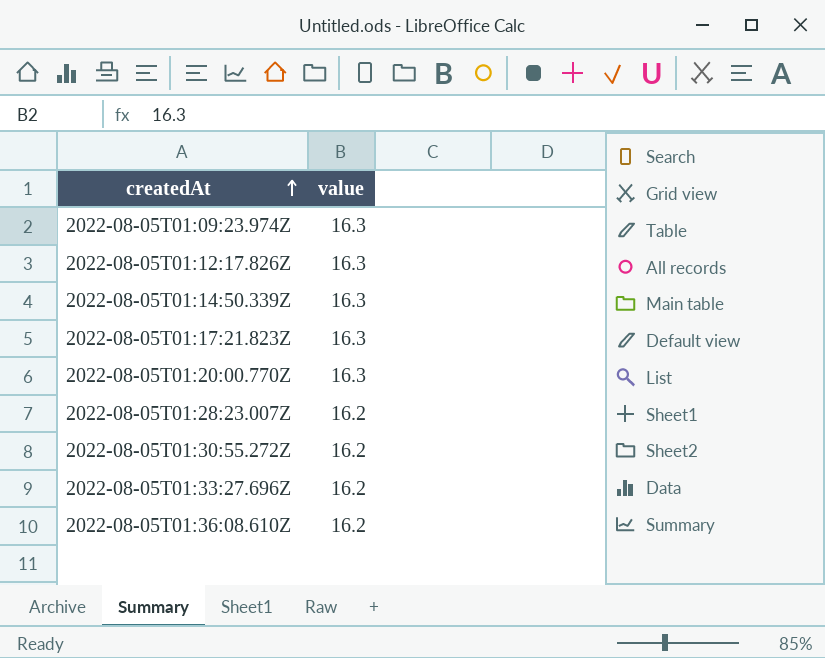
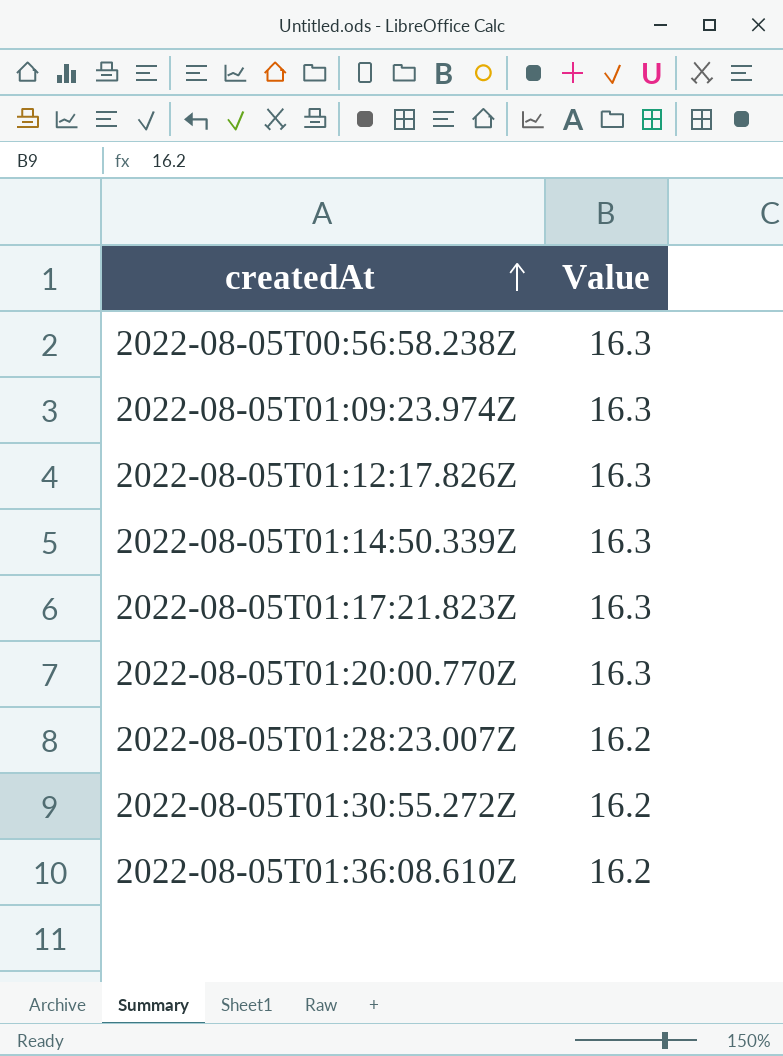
column name: value -> Value
row 2022-08-05T01:33:27.696Z: 16.2 -> none
row 2022-08-05T00:56:58.238Z: none -> 16.3

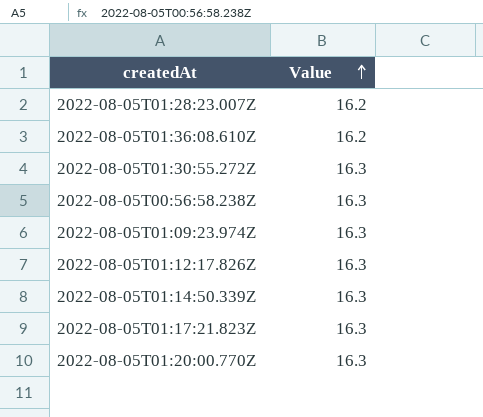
row order: createdAt ascending -> Value ascending
2022-08-05T01:30:55.272Z | Value: 16.2 -> 16.3

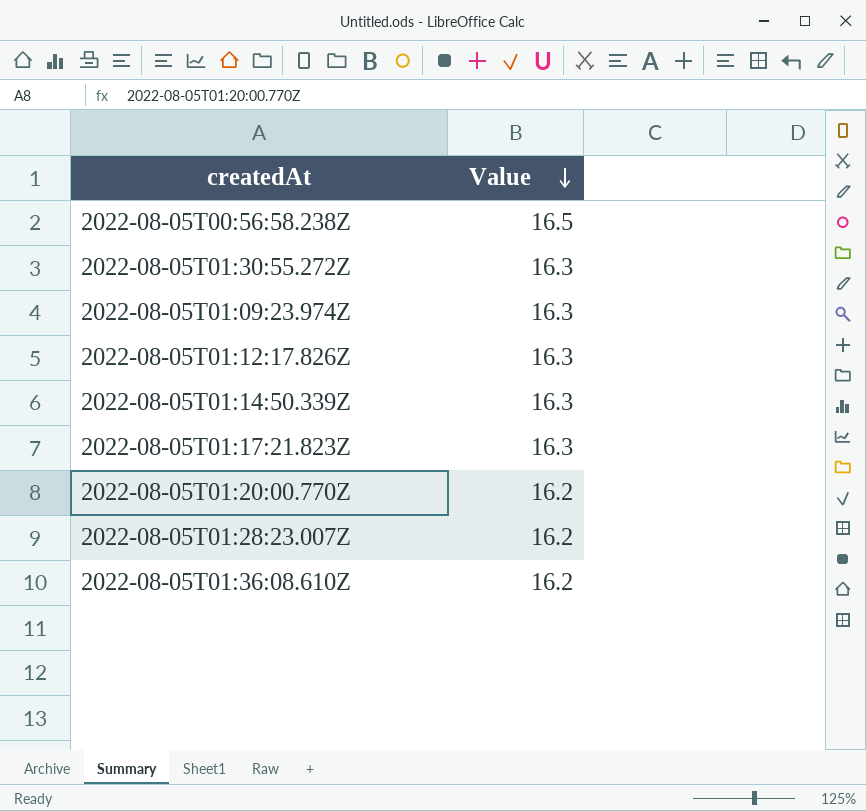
row order: Value ascending -> Value descending
2022-08-05T00:56:58.238Z | Value: 16.3 -> 16.5
2022-08-05T01:20:00.770Z | Value: 16.3 -> 16.2

